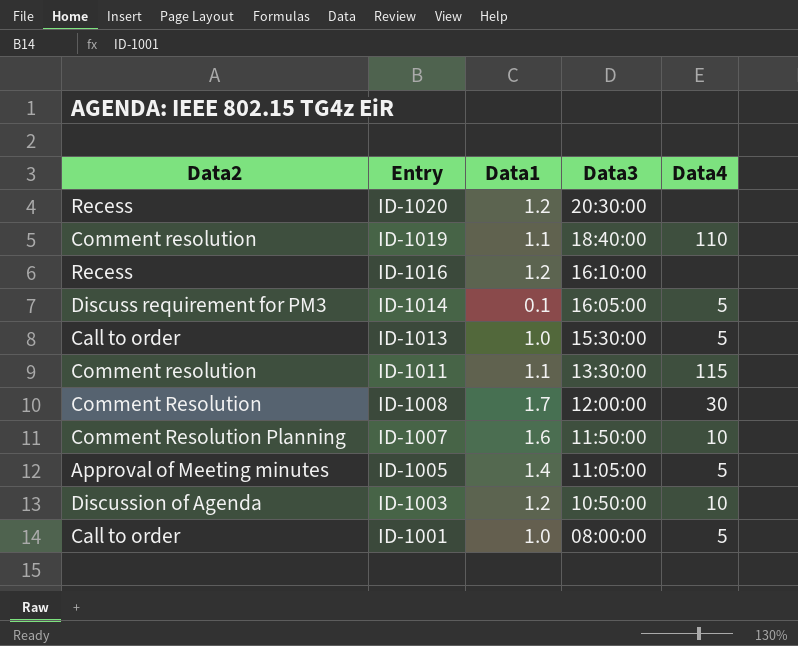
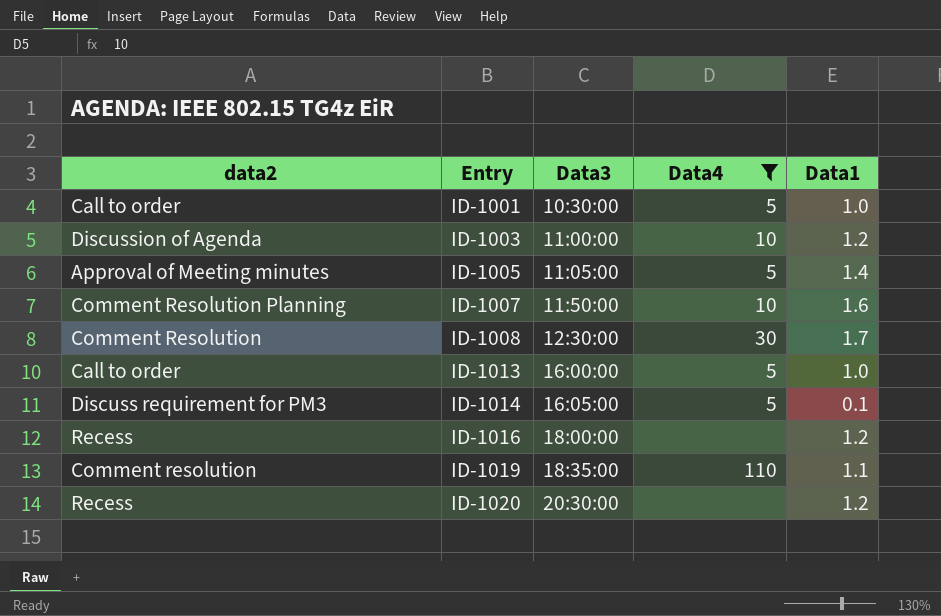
filter: none -> Data4 != 115
row order: Entry descending -> Entry ascending
column name: Data2 -> data2
column Data1 | position: 3 -> 5
ID-1001 | Data3: 08:00:00 -> 10:30:00
ID-1003 | Data3: 10:50:00 -> 11:00:00
ID-1008 | Data3: 12:00:00 -> 12:30:00
ID-1013 | Data3: 15:30:00 -> 16:00:00
ID-1016 | Data3: 16:10:00 -> 18:00:00
ID-1019 | Data3: 18:40:00 -> 18:35:00

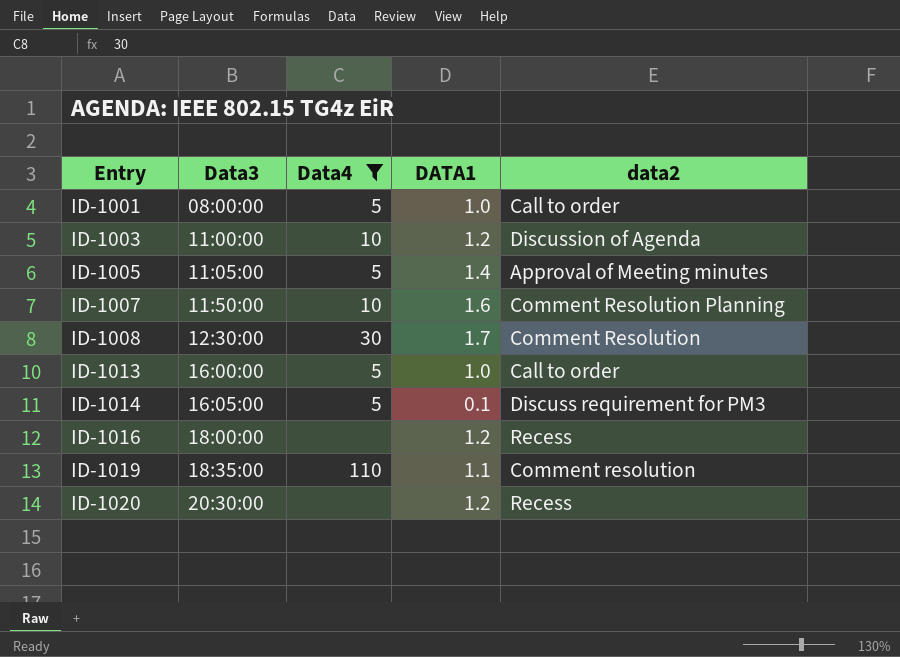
column name: Data1 -> DATA1
column data2 | position: 1 -> 5
ID-1001 | Data3: 10:30:00 -> 08:00:00

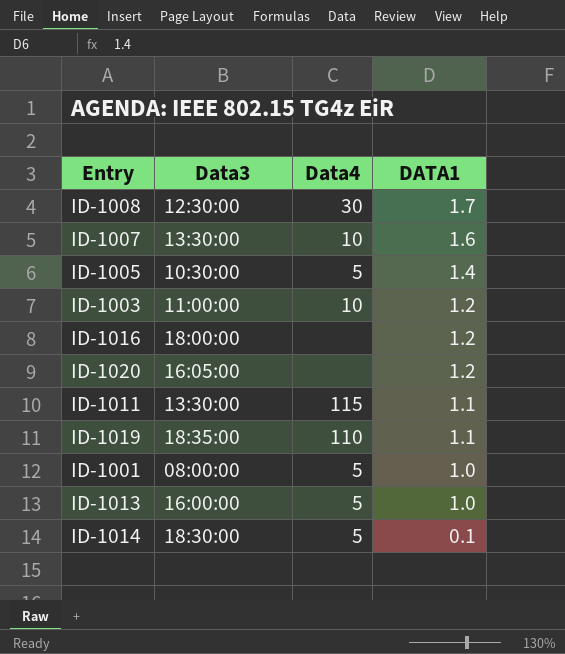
filter: Data4 != 115 -> none
row order: Entry ascending -> DATA1 descending
column data2 | position: 5 -> none
ID-1007 | Data3: 11:50:00 -> 13:30:00
ID-1005 | Data3: 11:05:00 -> 10:30:00
ID-1020 | Data3: 20:30:00 -> 16:05:00
ID-1014 | Data3: 16:05:00 -> 18:30:00

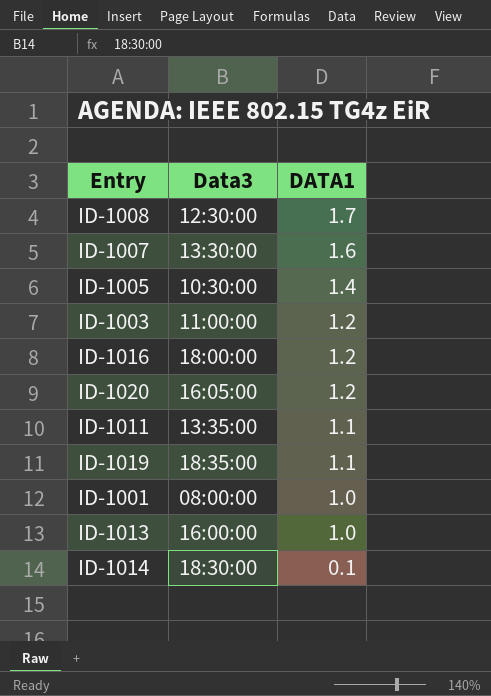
column Data4 | position: 3 -> none
ID-1011 | Data3: 13:30:00 -> 13:35:00

